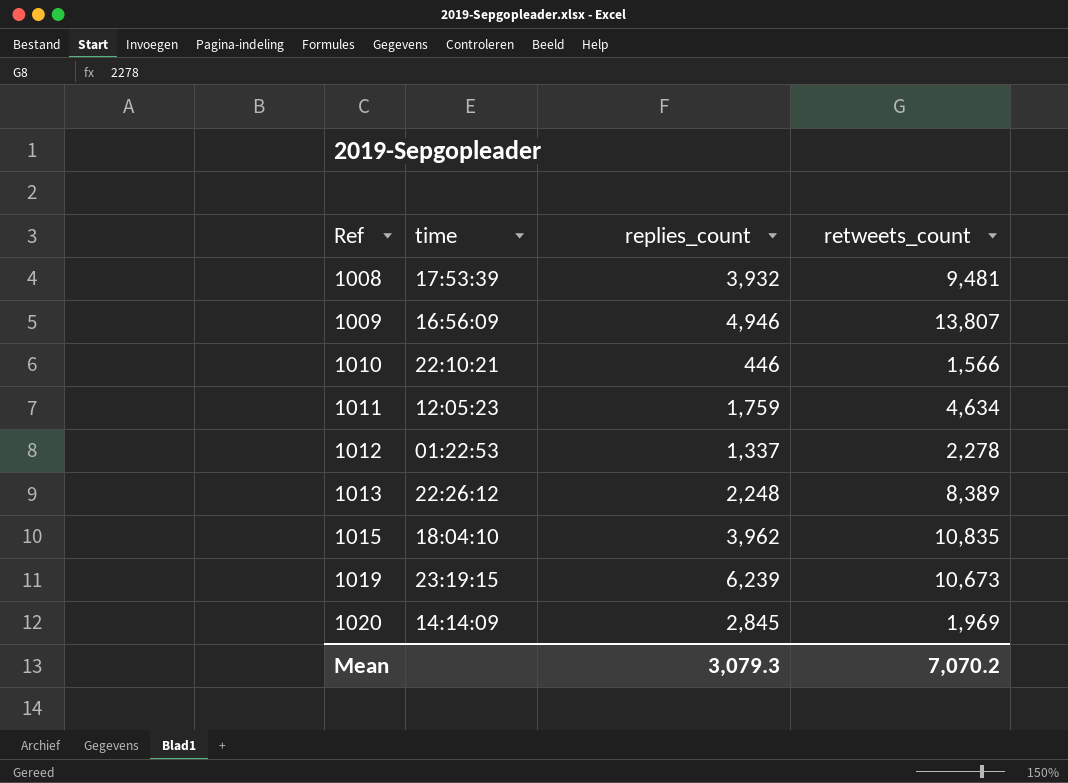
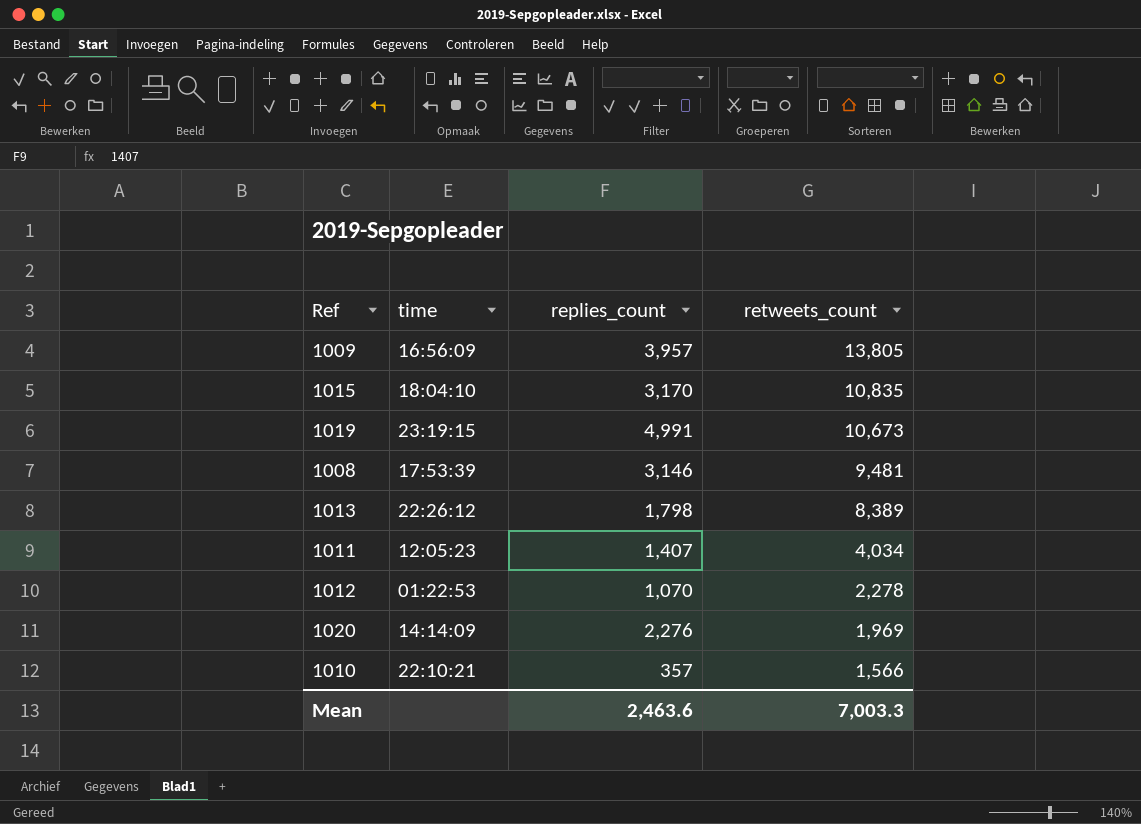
row order: Ref ascending -> retweets_count descending
1009 | replies_count: 4,946 -> 3,957
1009 | retweets_count: 13,807 -> 13,805
1015 | replies_count: 3,962 -> 3,170
1019 | replies_count: 6,239 -> 4,991
1008 | replies_count: 3,932 -> 3,146
1013 | replies_count: 2,248 -> 1,798
1011 | replies_count: 1,759 -> 1,407
1011 | retweets_count: 4,634 -> 4,034
1012 | replies_count: 1,337 -> 1,070
1020 | replies_count: 2,845 -> 2,276
1010 | replies_count: 446 -> 357
Mean | replies_count: 3,079.3 -> 2,463.6
Mean | retweets_count: 7,070.2 -> 7,003.3

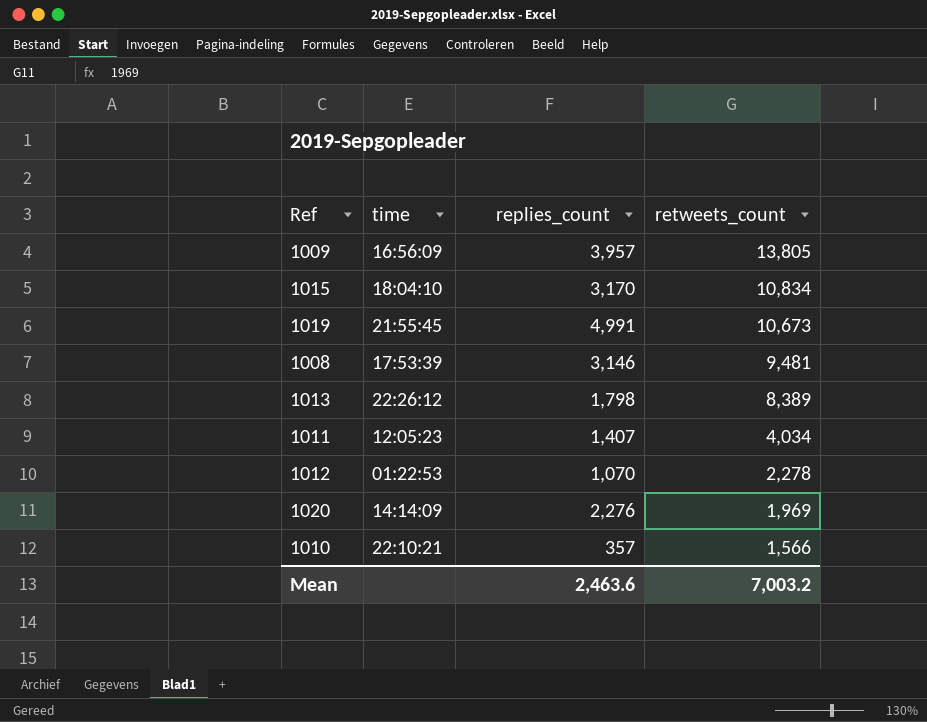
1015 | retweets_count: 10,835 -> 10,834
1019 | time: 23:19:15 -> 21:55:45
Mean | retweets_count: 7,003.3 -> 7,003.2

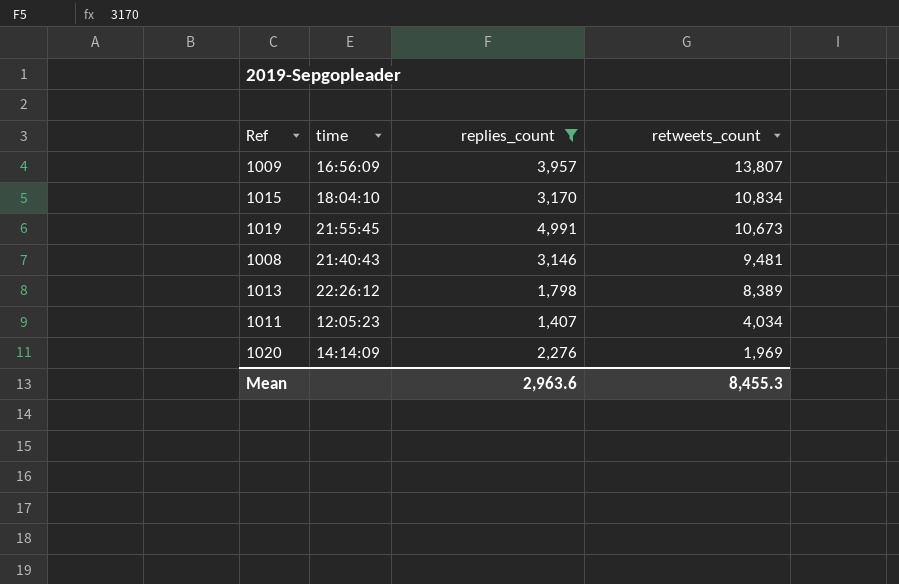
filter: none -> replies_count >= 1,407
1009 | retweets_count: 13,805 -> 13,807
1008 | time: 17:53:39 -> 21:40:43
Mean | replies_count: 2,463.6 -> 2,963.6
Mean | retweets_count: 7,003.2 -> 8,455.3

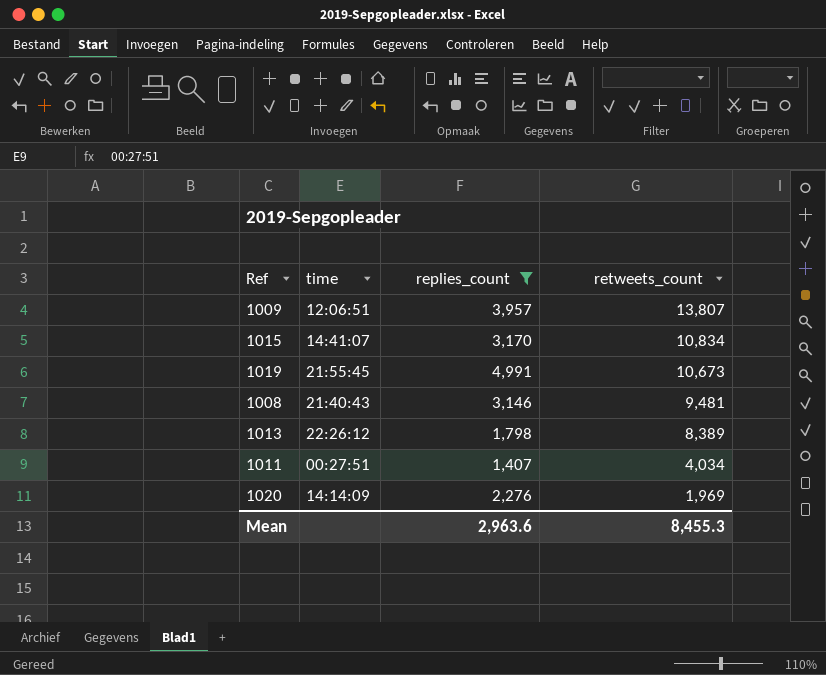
1009 | time: 16:56:09 -> 12:06:51
1015 | time: 18:04:10 -> 14:41:07
1011 | time: 12:05:23 -> 00:27:51

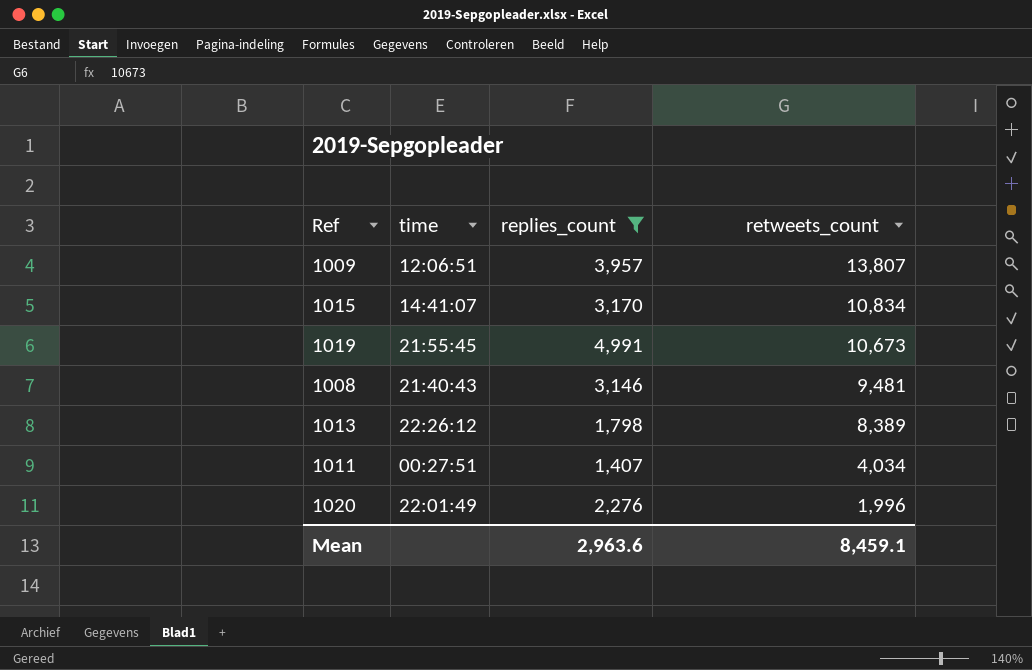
1020 | time: 14:14:09 -> 22:01:49
1020 | retweets_count: 1,969 -> 1,996
Mean | retweets_count: 8,455.3 -> 8,459.1

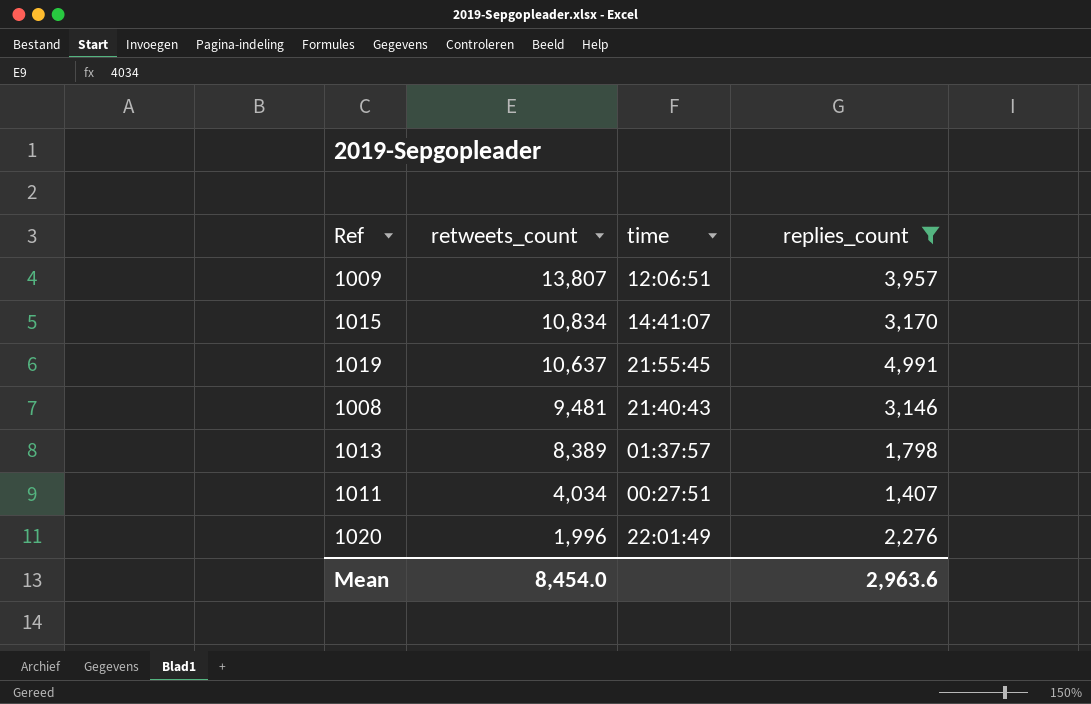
column retweets_count | position: 4 -> 2
1019 | retweets_count: 10,673 -> 10,637
1013 | time: 22:26:12 -> 01:37:57
Mean | retweets_count: 8,459.1 -> 8,454.0

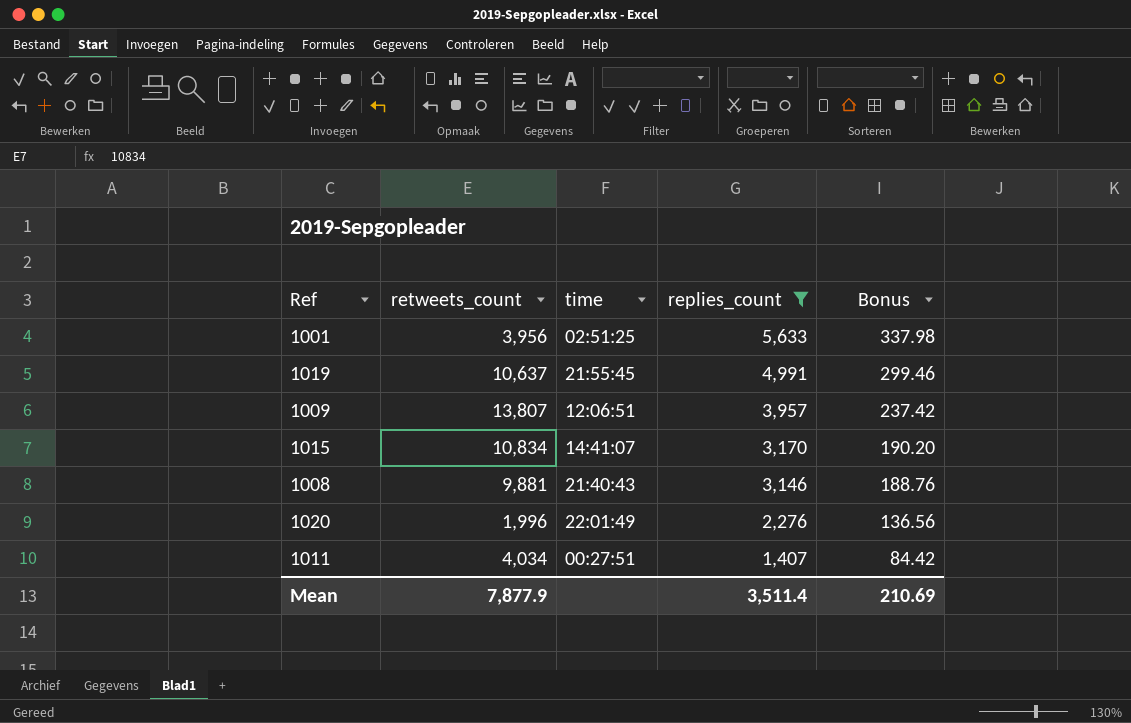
row order: retweets_count descending -> replies_count descending
column Bonus | formula: none -> [replies_count] * 0.06
row 1013: 8,389 | 01:37:57 | 1,798 -> none
row 1001: none -> 3,956 | 02:51:25 | 5,633 | 337.98
1008 | retweets_count: 9,481 -> 9,881
Mean | retweets_count: 8,454.0 -> 7,877.9
Mean | replies_count: 2,963.6 -> 3,511.4

